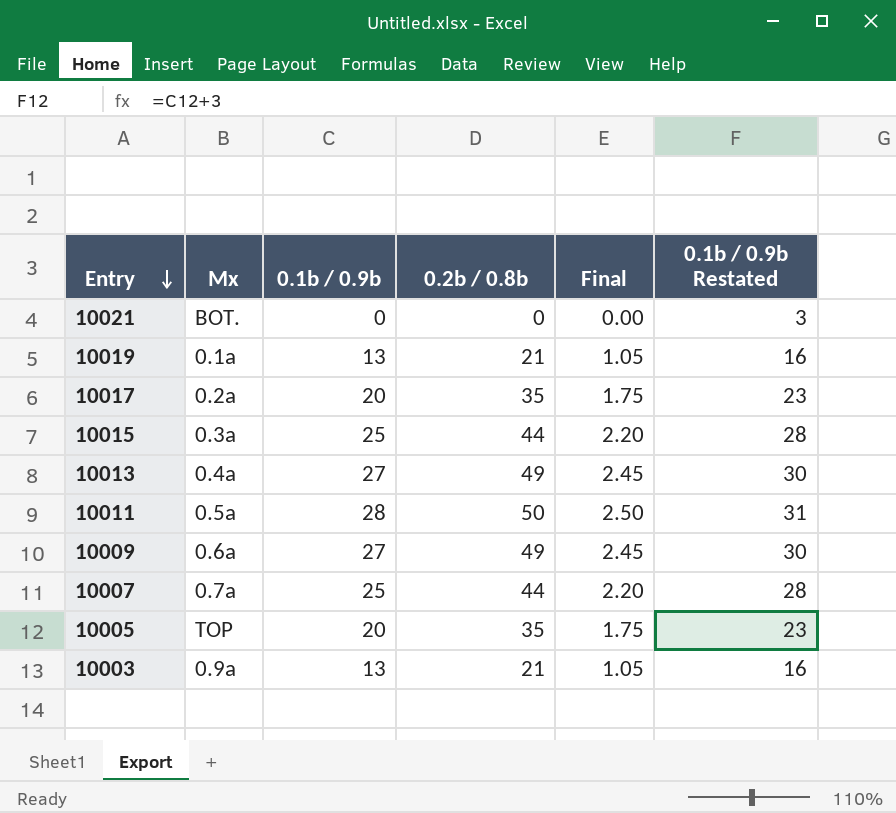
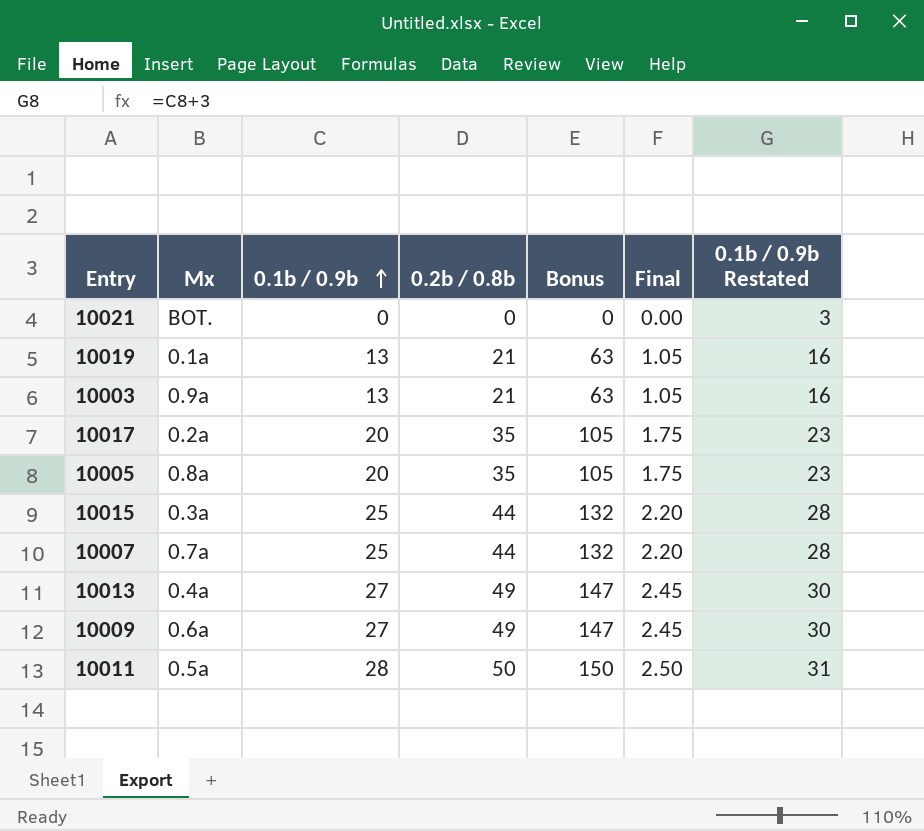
row order: Entry descending -> 0.1b / 0.9b ascending
column Bonus | formula: none -> [0.2b / 0.8b] * 3
10005 | Mx: TOP -> 0.8a

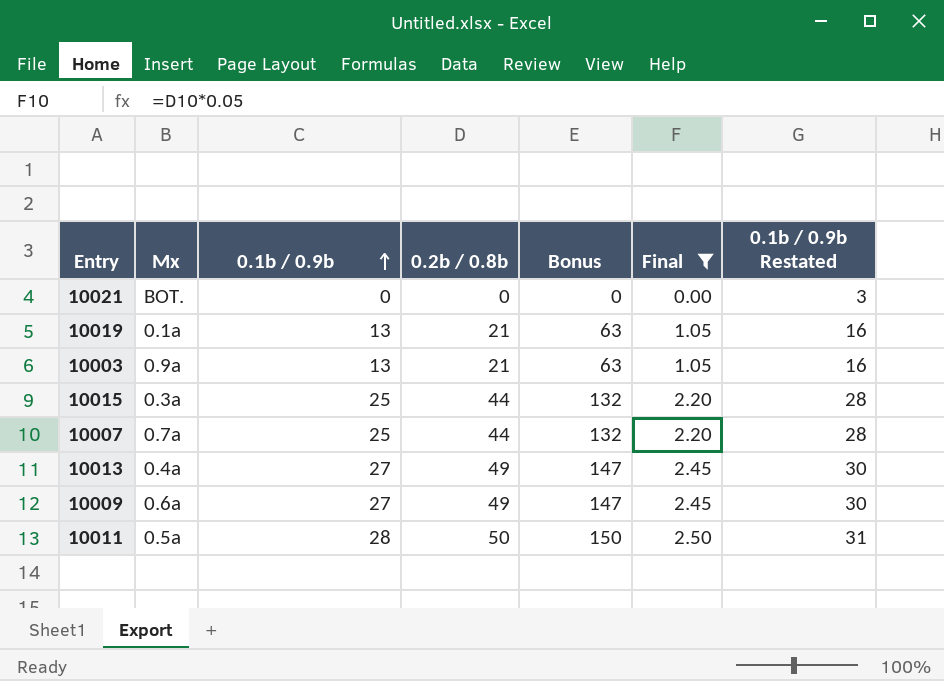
filter: none -> Final != 1.75

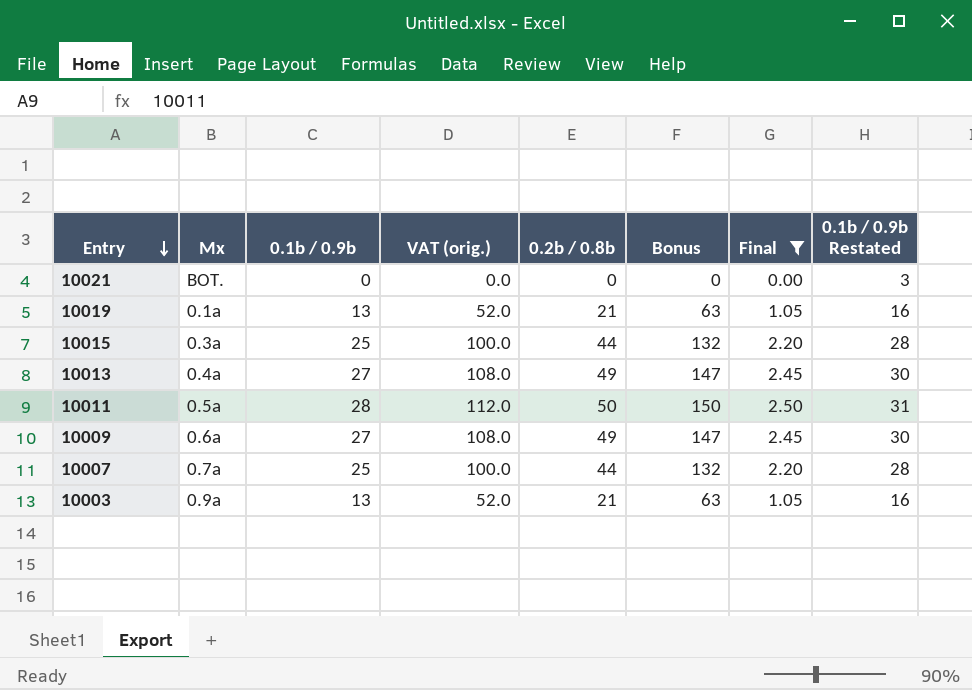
row order: 0.1b / 0.9b ascending -> Entry descending
column VAT (orig.) | formula: none -> [0.1b / 0.9b] * 4

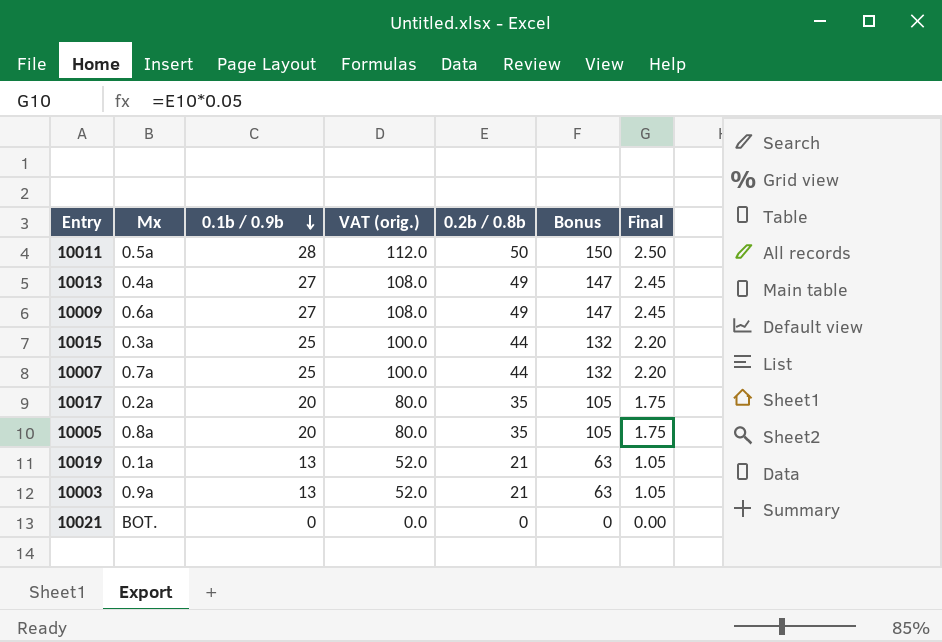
filter: Final != 1.75 -> none
row order: Entry descending -> 0.1b / 0.9b descending
column 0.1b / 0.9b Restated | formula: [0.1b / 0.9b] + 3 -> none

